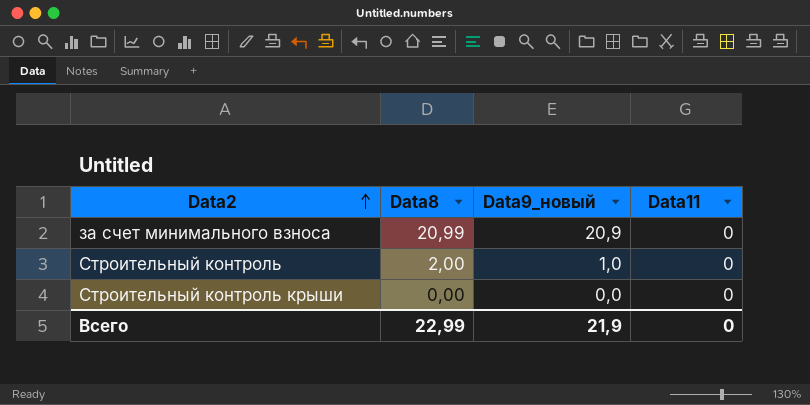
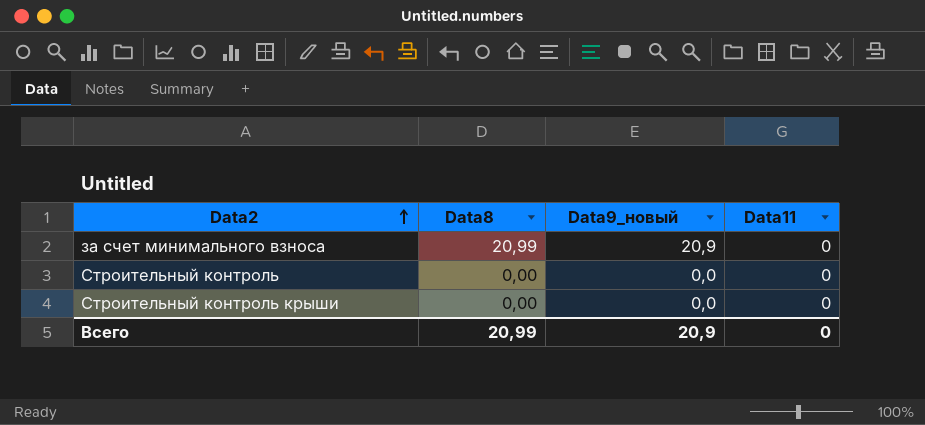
Строительный контроль | Data8: 2,00 -> 0,00
Строительный контроль | Data9_новый: 1,0 -> 0,0
Всего | Data8: 22,99 -> 20,99
Всего | Data9_новый: 21,9 -> 20,9

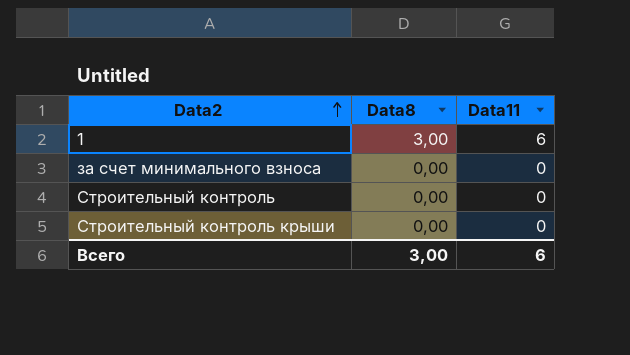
column Data9_новый | position: 3 -> none
row 1: none -> 3,00 | 6
за счет минимального взноса | Data8: 20,99 -> 0,00
Всего | Data8: 20,99 -> 3,00
Всего | Data11: 0 -> 6

